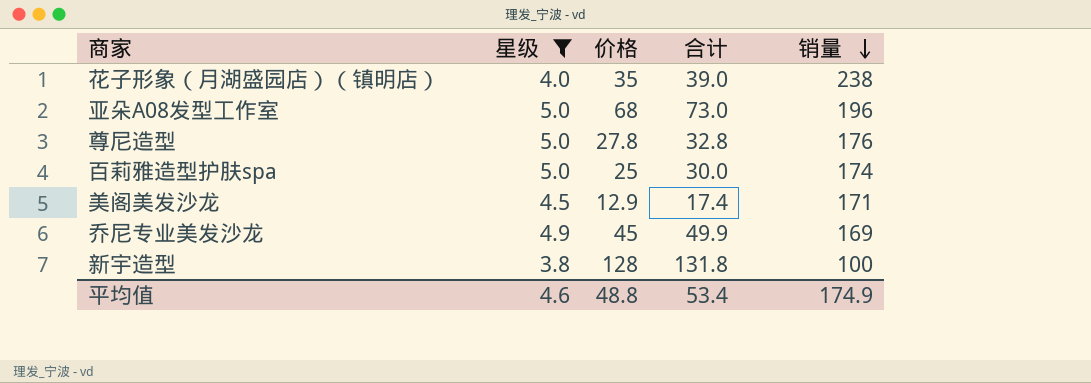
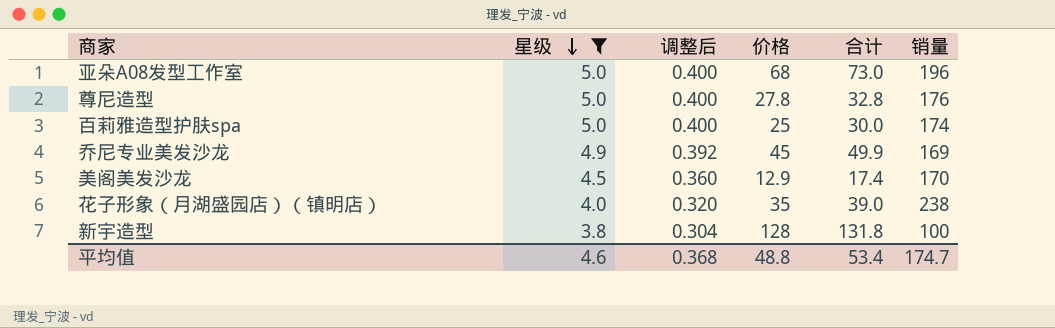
row order: 销量 descending -> 星级 descending
column 调整后 | formula: none -> [星级] * 0.08
美阁美发沙龙 | 销量: 171 -> 170
平均值 | 销量: 174.9 -> 174.7

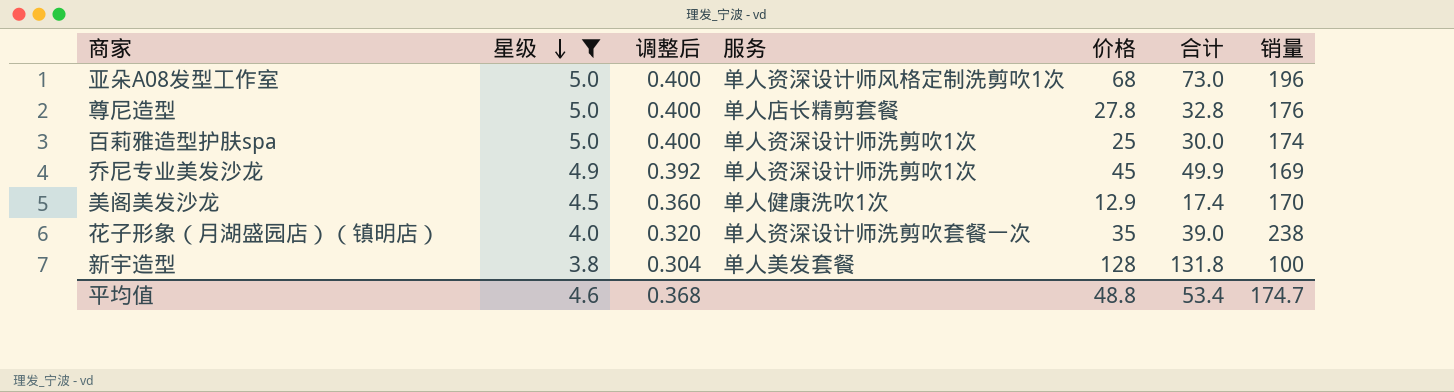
column 服务 | position: none -> 4

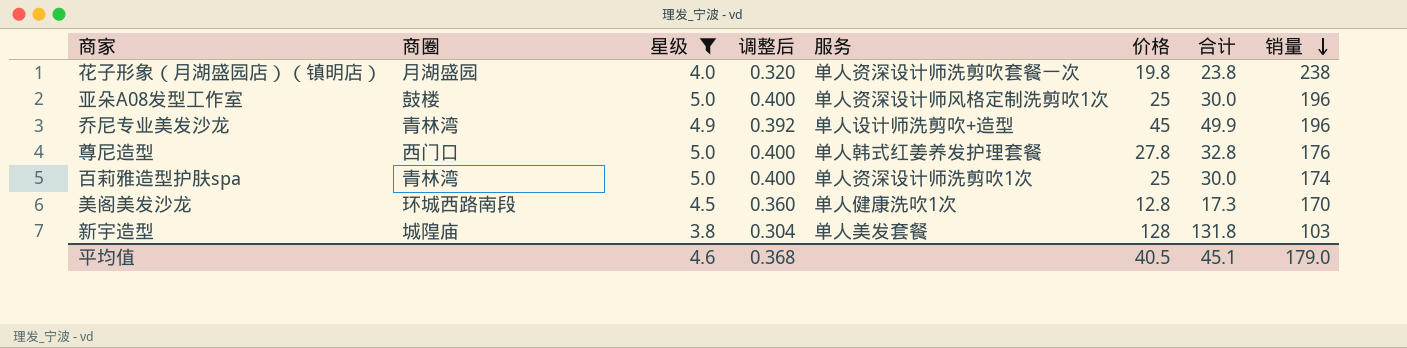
row order: 星级 descending -> 销量 descending
column 商圈 | position: none -> 2
花子形象（月湖盛园店）（镇明店） | 价格: 35 -> 19.8
花子形象（月湖盛园店）（镇明店） | 合计: 39.0 -> 23.8
亚朵A08发型工作室 | 价格: 68 -> 25
亚朵A08发型工作室 | 合计: 73.0 -> 30.0
乔尼专业美发沙龙 | 服务: 单人资深设计师洗剪吹1次 -> 单人设计师洗剪吹+造型
乔尼专业美发沙龙 | 销量: 169 -> 196
尊尼造型 | 服务: 单人店长精剪套餐 -> 单人韩式红姜养发护理套餐
美阁美发沙龙 | 价格: 12.9 -> 12.8
美阁美发沙龙 | 合计: 17.4 -> 17.3
新宇造型 | 销量: 100 -> 103
平均值 | 价格: 48.8 -> 40.5
平均值 | 合计: 53.4 -> 45.1
平均值 | 销量: 174.7 -> 179.0

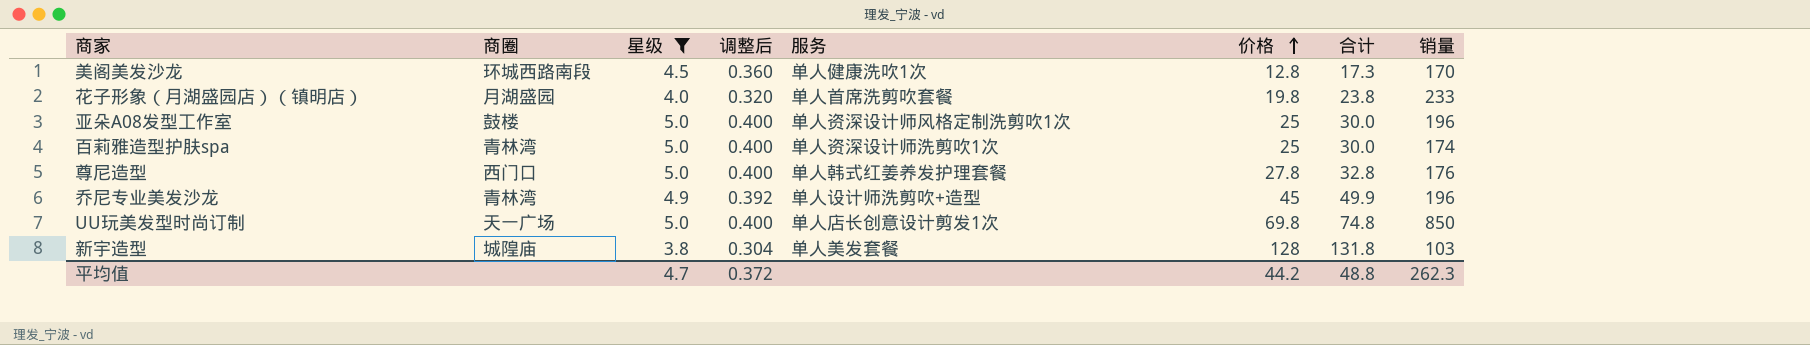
row order: 销量 descending -> 价格 ascending
花子形象（月湖盛园店）（镇明店） | 服务: 单人资深设计师洗剪吹套餐一次 -> 单人首席洗剪吹套餐
花子形象（月湖盛园店）（镇明店） | 销量: 238 -> 233
row UU玩美发型时尚订制: none -> 天一广场 | 5.0 | 0.400 | 单人店长创意设计剪发1次 | 69.8 | 74.8 | 850
平均值 | 星级: 4.6 -> 4.7
平均值 | 调整后: 0.368 -> 0.372
平均值 | 价格: 40.5 -> 44.2
平均值 | 合计: 45.1 -> 48.8
平均值 | 销量: 179.0 -> 262.3

